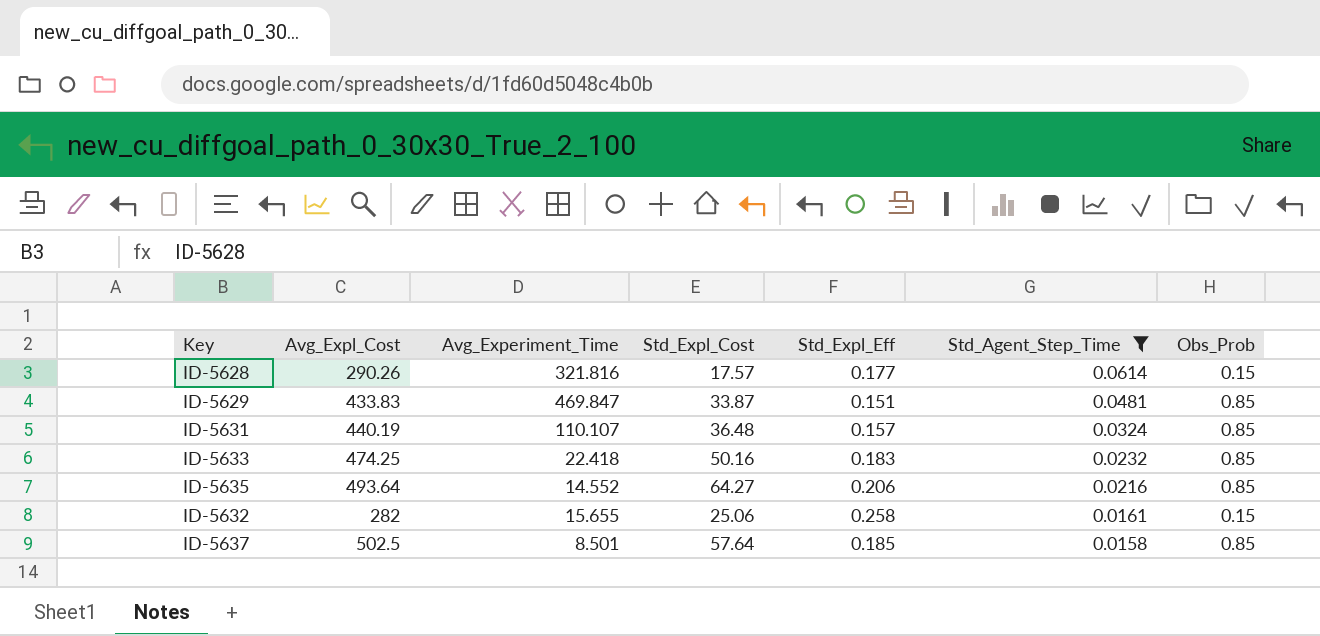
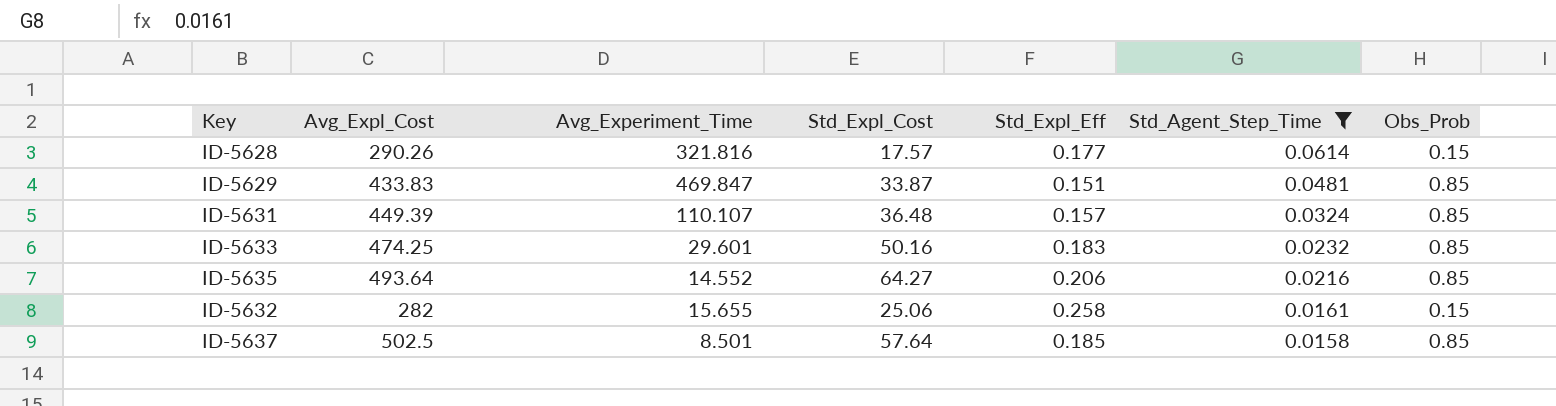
ID-5631 | Avg_Expl_Cost: 440.19 -> 449.39
ID-5633 | Avg_Experiment_Time: 22.418 -> 29.601

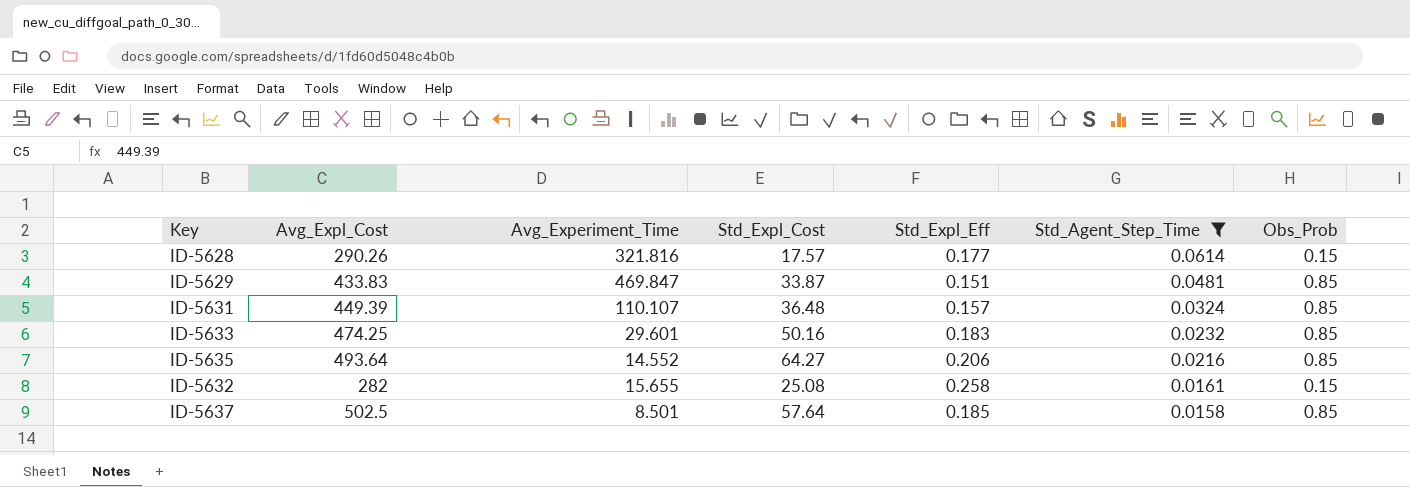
ID-5632 | Std_Expl_Cost: 25.06 -> 25.08

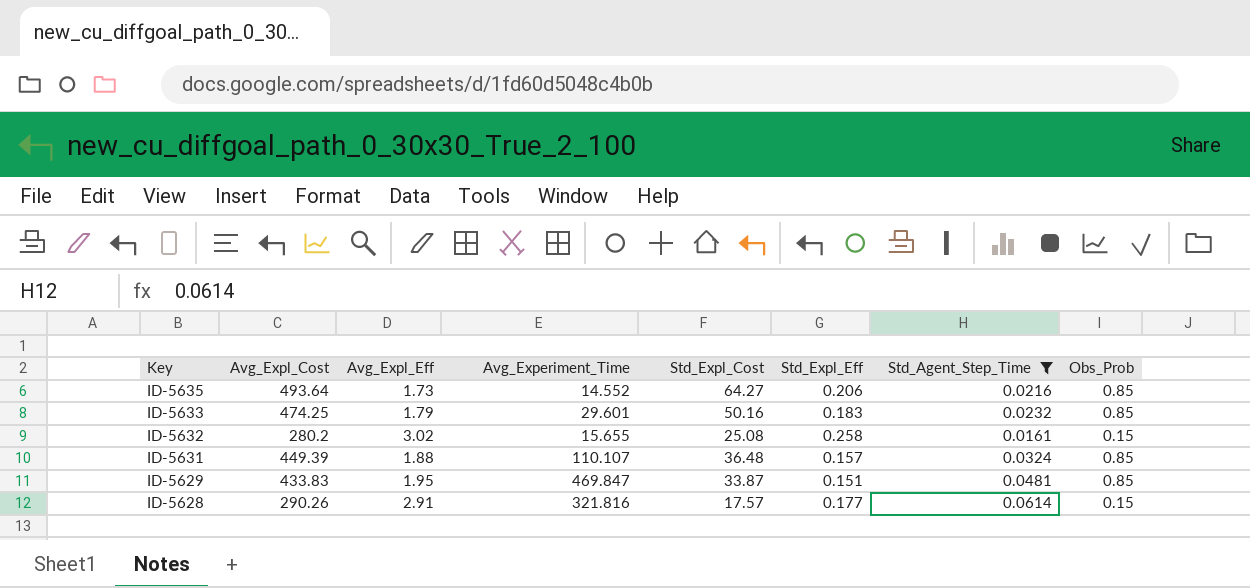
row order: Std_Agent_Step_Time descending -> Key descending
column Avg_Expl_Eff | position: none -> 3
row ID-5637: 502.5 | 8.501 | 57.64 | 0.185 | 0.0158 | 0.85 -> none
ID-5632 | Avg_Expl_Cost: 282 -> 280.2

